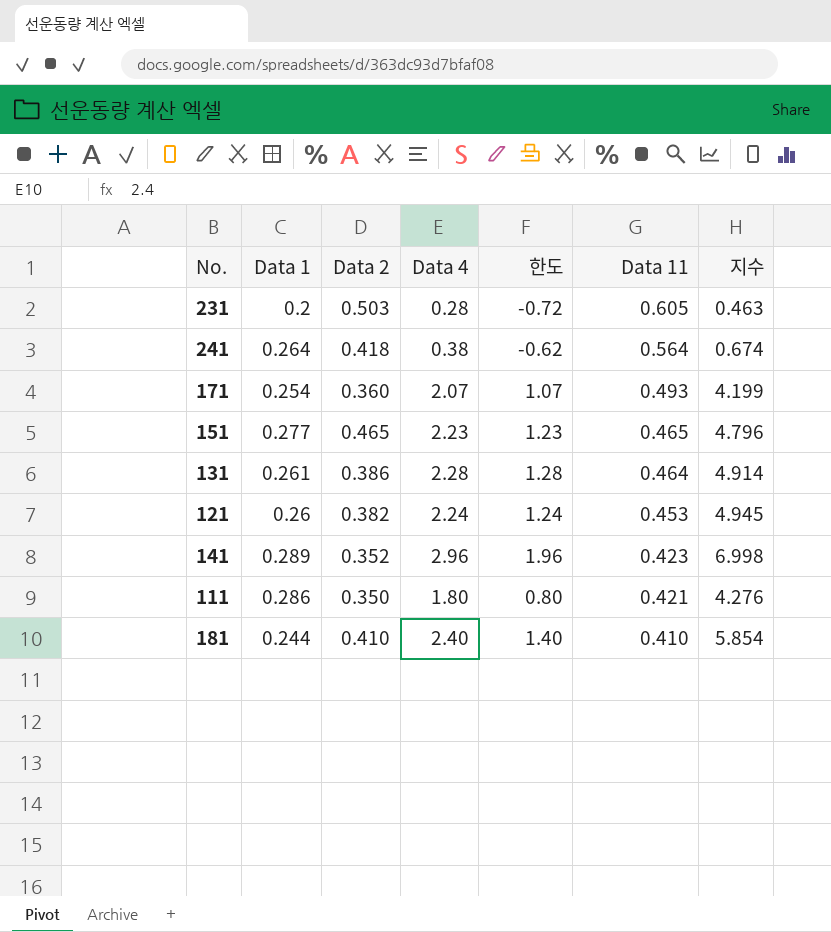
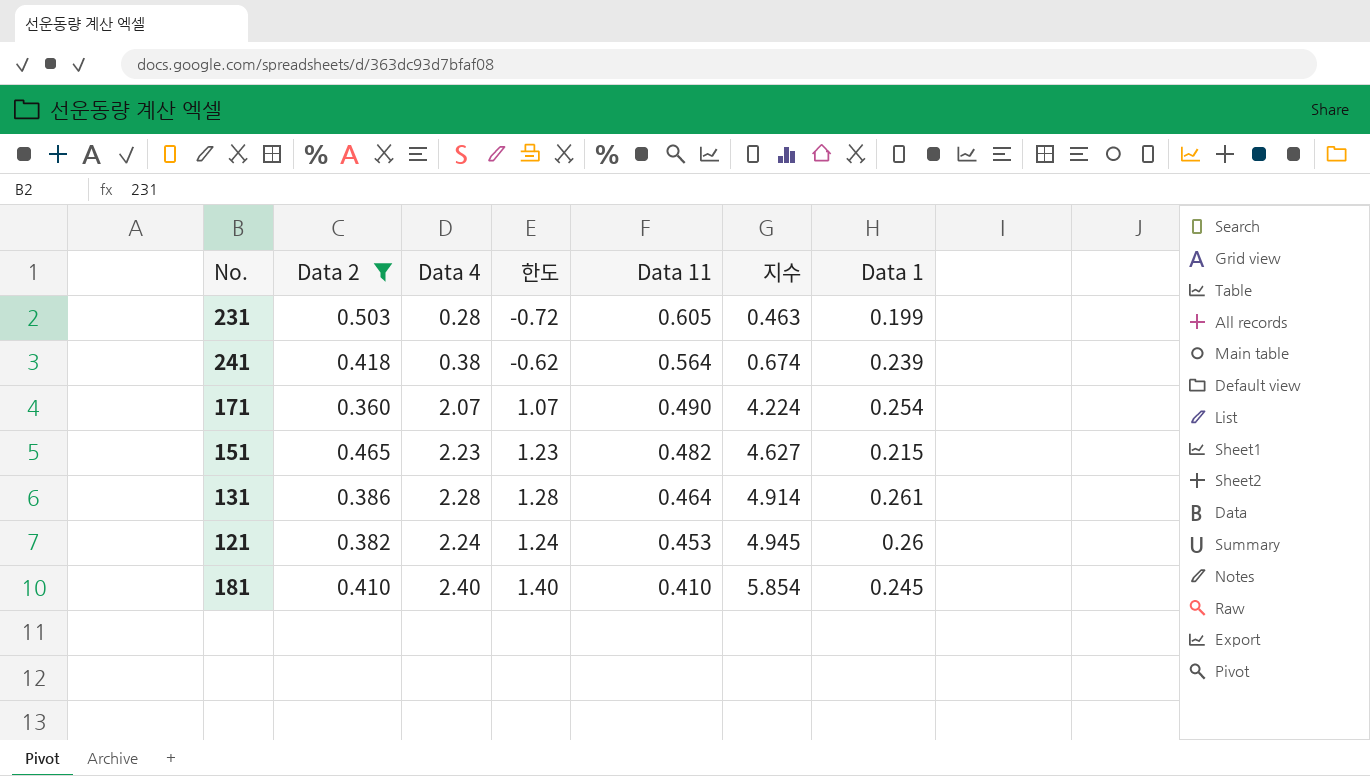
filter: none -> Data 2 >= 0.360
column Data 1 | position: 2 -> 7
231 | Data 1: 0.2 -> 0.199
241 | Data 1: 0.264 -> 0.239
171 | Data 11: 0.493 -> 0.490
171 | 지수: 4.199 -> 4.224
151 | Data 11: 0.465 -> 0.482
151 | 지수: 4.796 -> 4.627
151 | Data 1: 0.277 -> 0.215
181 | Data 1: 0.244 -> 0.245

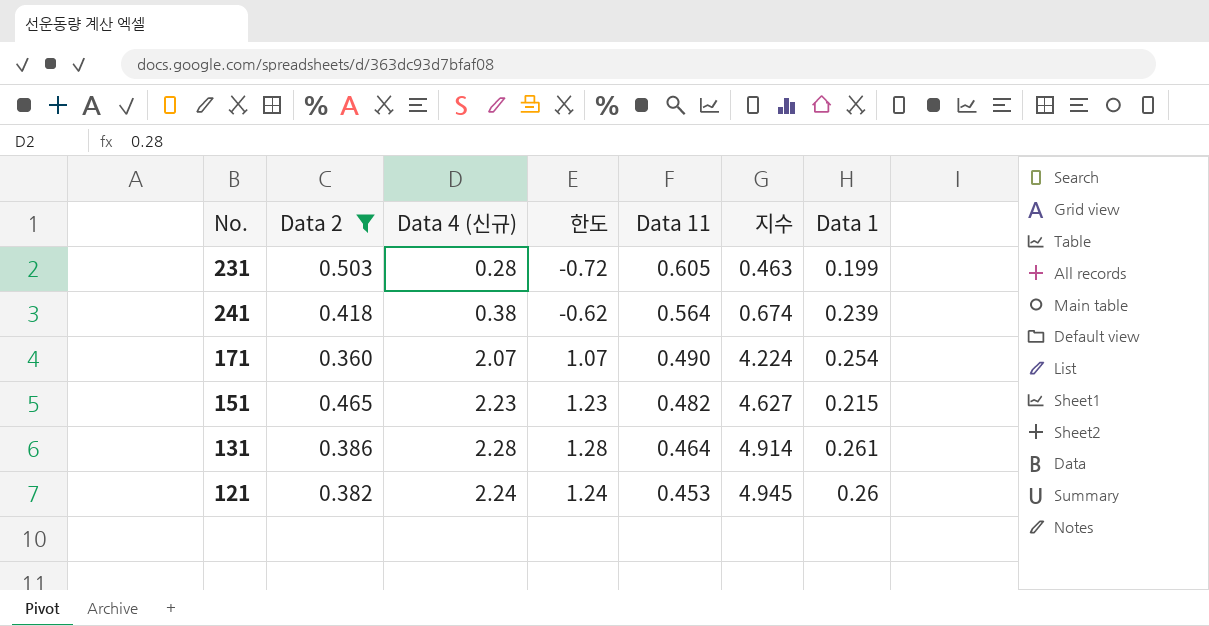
column name: Data 4 -> Data 4 (신규)
row 181: 0.410 | 2.40 | 1.40 | 0.410 | 5.854 | 0.245 -> none

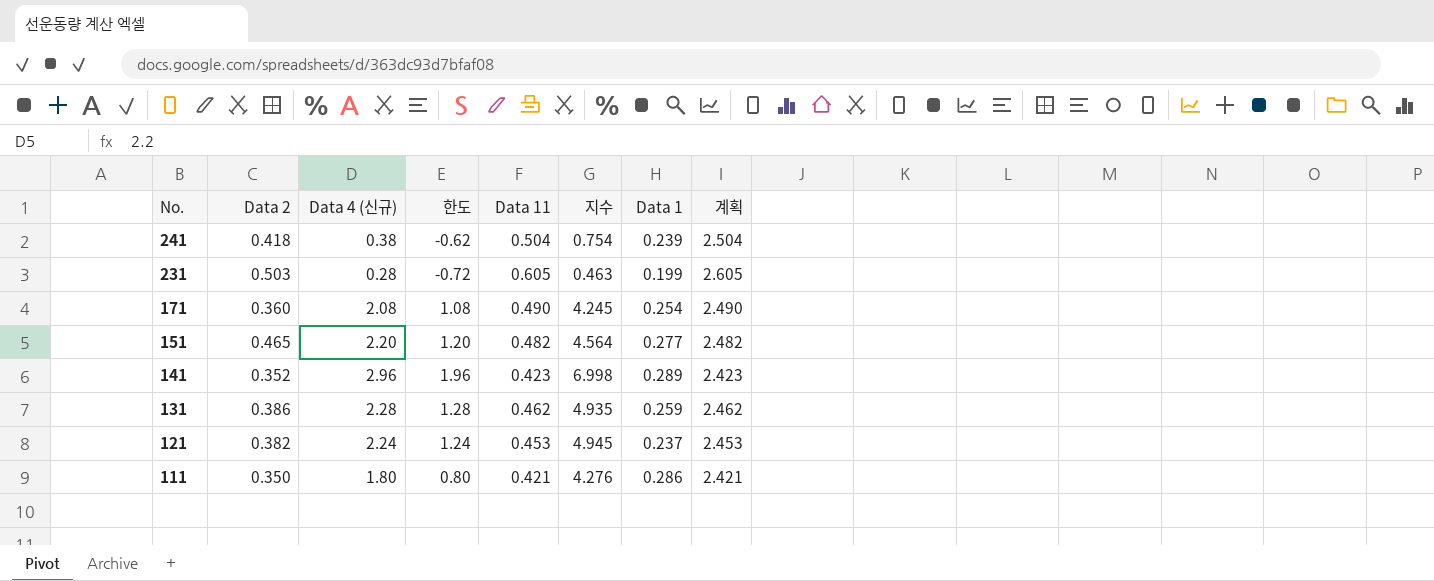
filter: Data 2 >= 0.360 -> none
row order: Data 11 descending -> No. descending
column 계획 | formula: none -> [Data 11] + 2
241 | Data 11: 0.564 -> 0.504
241 | 지수: 0.674 -> 0.754
171 | Data 4 (신규): 2.07 -> 2.08
171 | 한도: 1.07 -> 1.08
171 | 지수: 4.224 -> 4.245
151 | Data 4 (신규): 2.23 -> 2.20
151 | 한도: 1.23 -> 1.20
151 | 지수: 4.627 -> 4.564
151 | Data 1: 0.215 -> 0.277
131 | Data 11: 0.464 -> 0.462
131 | 지수: 4.914 -> 4.935
131 | Data 1: 0.261 -> 0.259
121 | Data 1: 0.26 -> 0.237

